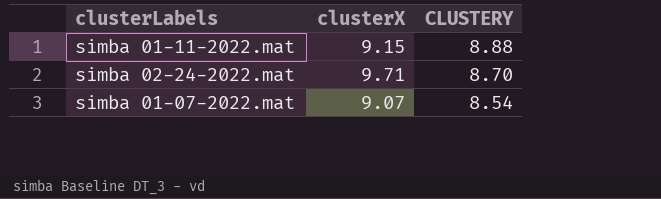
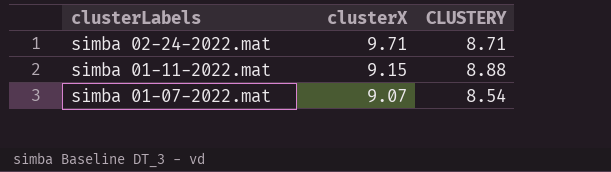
row order: CLUSTERY descending -> clusterLabels descending
simba 02-24-2022.mat | CLUSTERY: 8.70 -> 8.71

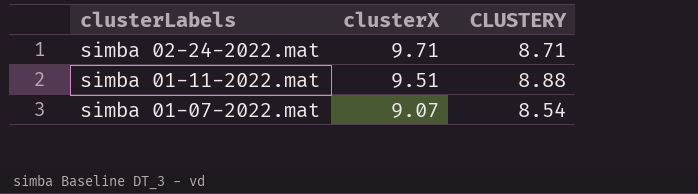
simba 01-11-2022.mat | clusterX: 9.15 -> 9.51

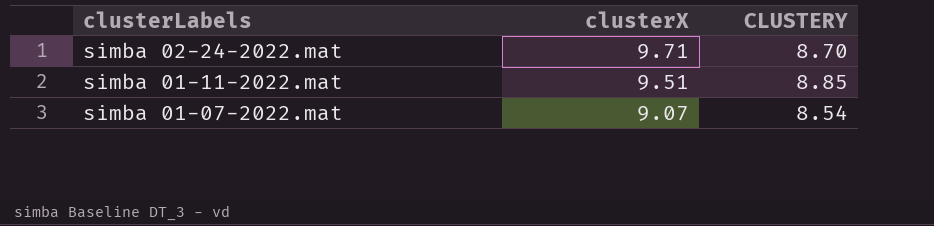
simba 02-24-2022.mat | CLUSTERY: 8.71 -> 8.70
simba 01-11-2022.mat | CLUSTERY: 8.88 -> 8.85

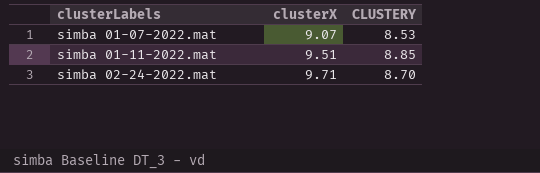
row order: clusterLabels descending -> clusterLabels ascending
simba 01-07-2022.mat | CLUSTERY: 8.54 -> 8.53

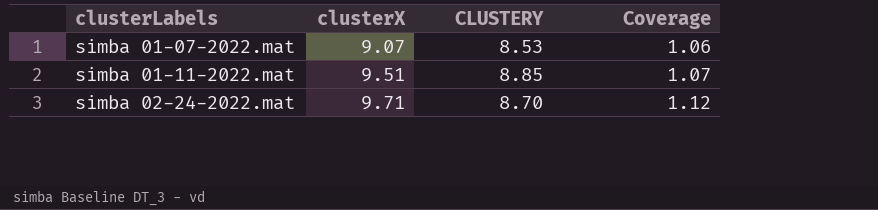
column Coverage | formula: none -> [clusterX] / [CLUSTERY]

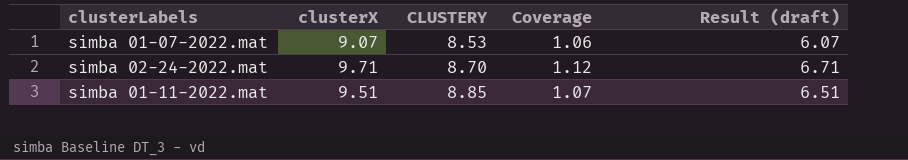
row order: clusterLabels ascending -> CLUSTERY ascending
column Result (draft) | formula: none -> [clusterX] - 3

